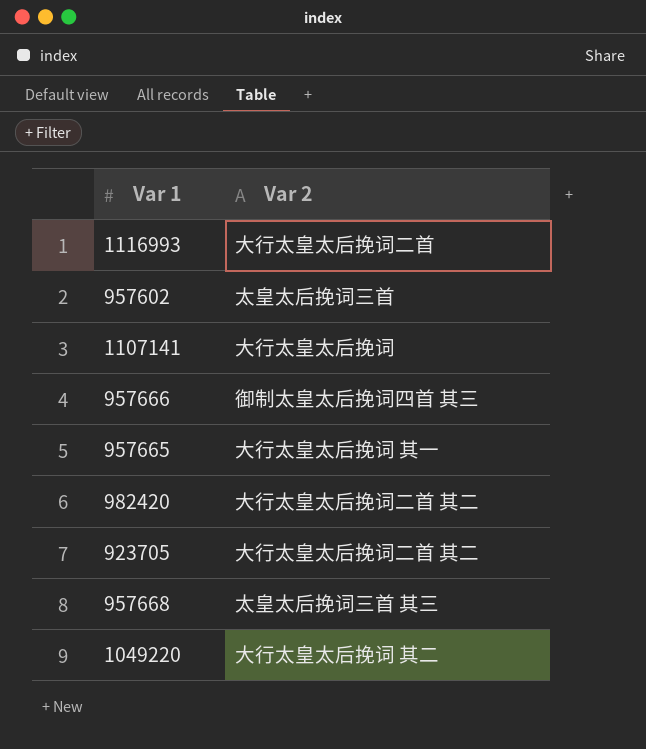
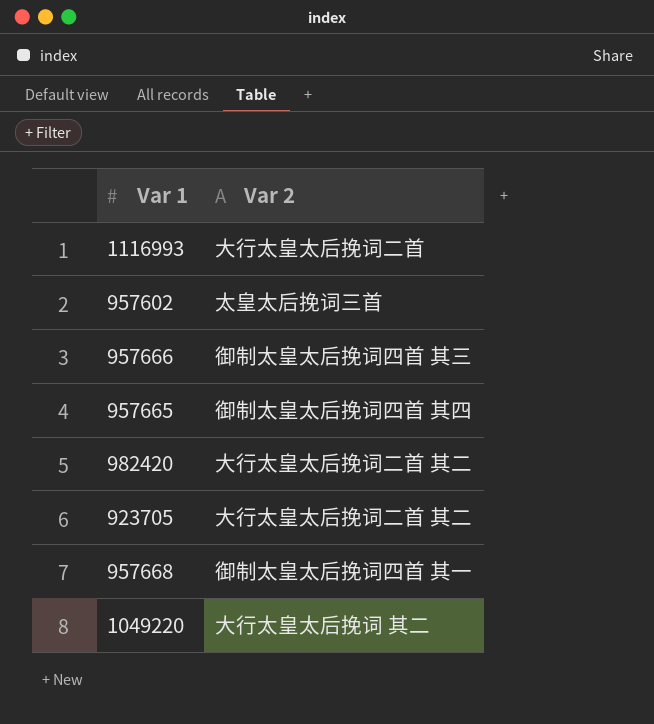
row 1107141: 大行太皇太后挽词 -> none
957665 | Var 2: 大行太皇太后挽词 其一 -> 御制太皇太后挽词四首 其四
957668 | Var 2: 太皇太后挽词三首 其三 -> 御制太皇太后挽词四首 其一

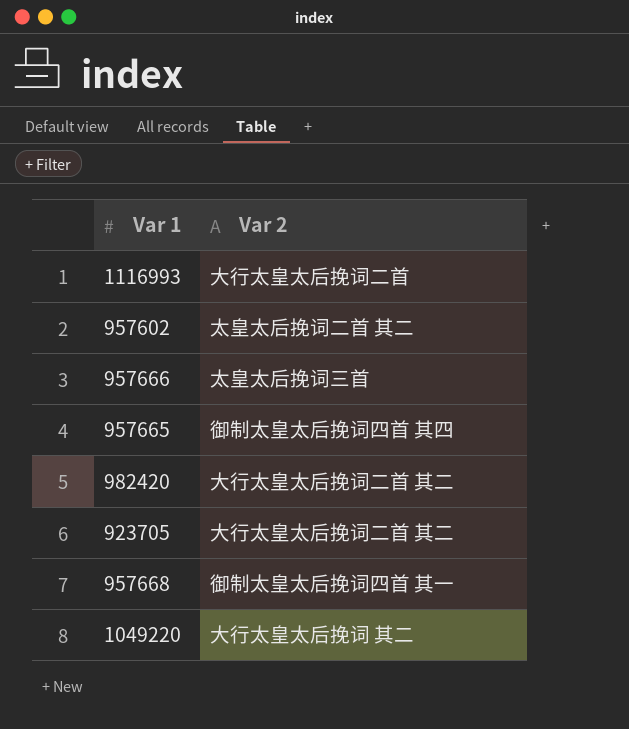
957602 | Var 2: 太皇太后挽词三首 -> 太皇太后挽词二首 其二
957666 | Var 2: 御制太皇太后挽词四首 其三 -> 太皇太后挽词三首

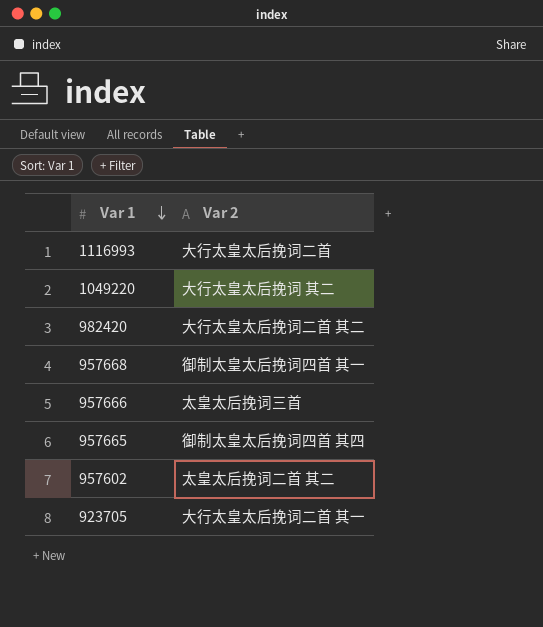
row order: none -> Var 1 descending
923705 | Var 2: 大行太皇太后挽词二首 其二 -> 大行太皇太后挽词二首 其一

